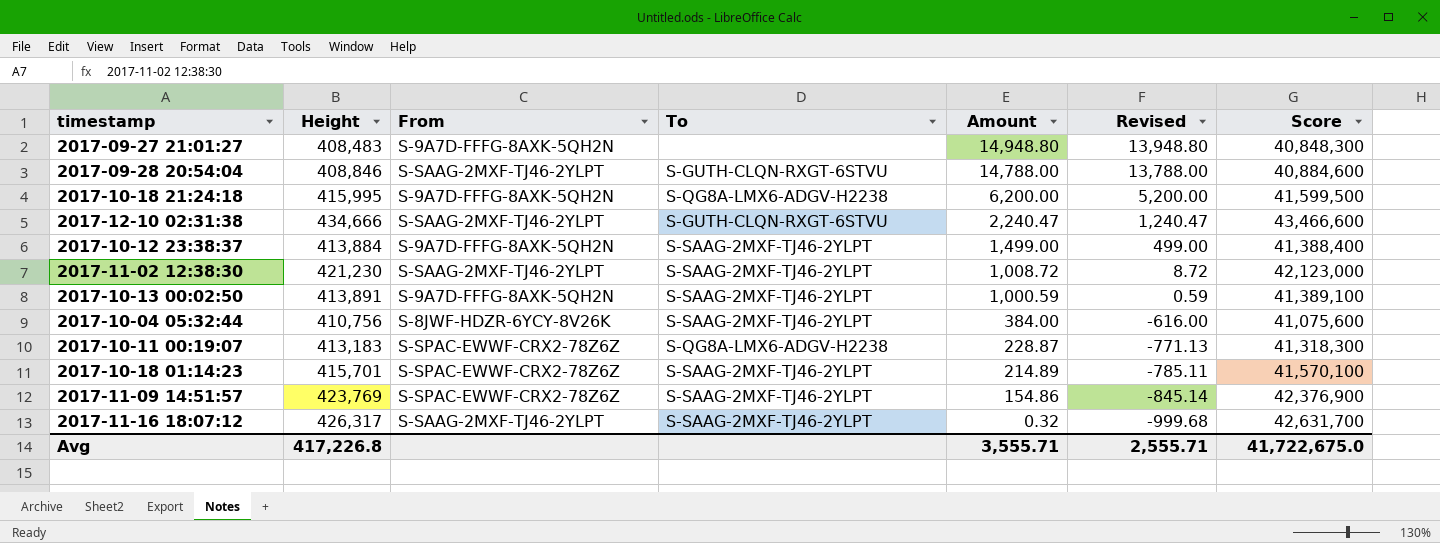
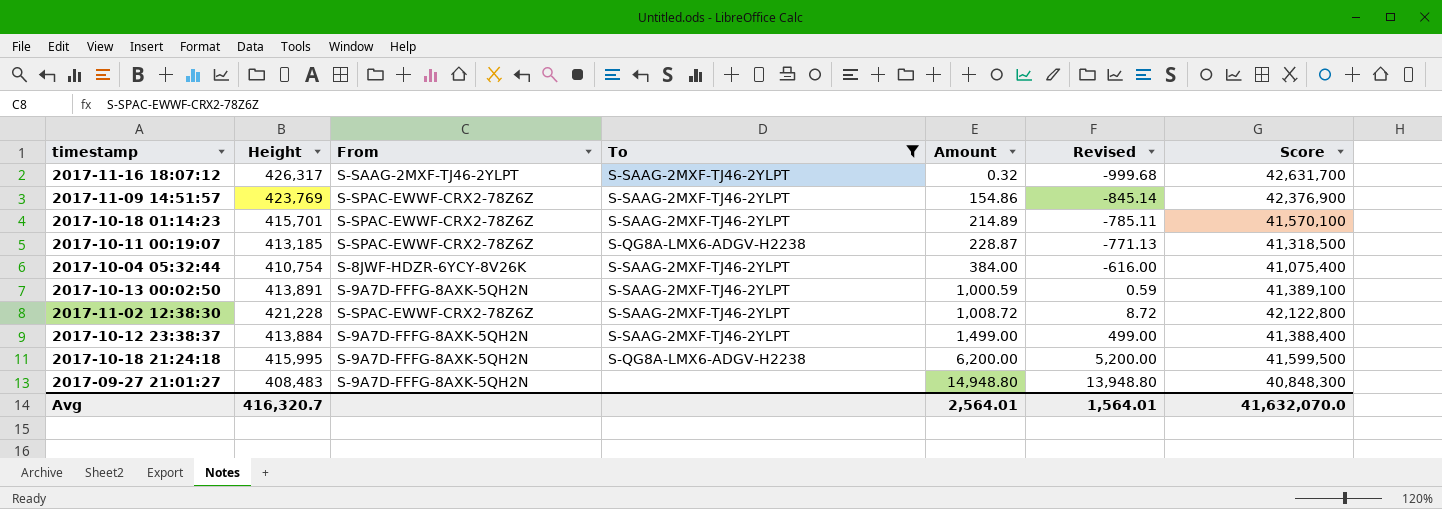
filter: none -> To != S-GUTH-CLQN-RXGT-6STVU
row order: Amount descending -> Amount ascending
2017-10-11 00:19:07 | Height: 413,183 -> 413,185
2017-10-11 00:19:07 | Score: 41,318,300 -> 41,318,500
2017-10-04 05:32:44 | Height: 410,756 -> 410,754
2017-10-04 05:32:44 | Score: 41,075,600 -> 41,075,400
2017-11-02 12:38:30 | Height: 421,230 -> 421,228
2017-11-02 12:38:30 | From: S-SAAG-2MXF-TJ46-2YLPT -> S-SPAC-EWWF-CRX2-78Z6Z
2017-11-02 12:38:30 | Score: 42,123,000 -> 42,122,800
Avg | Height: 417,226.8 -> 416,320.7
Avg | Amount: 3,555.71 -> 2,564.01
Avg | Revised: 2,555.71 -> 1,564.01
Avg | Score: 41,722,675.0 -> 41,632,070.0

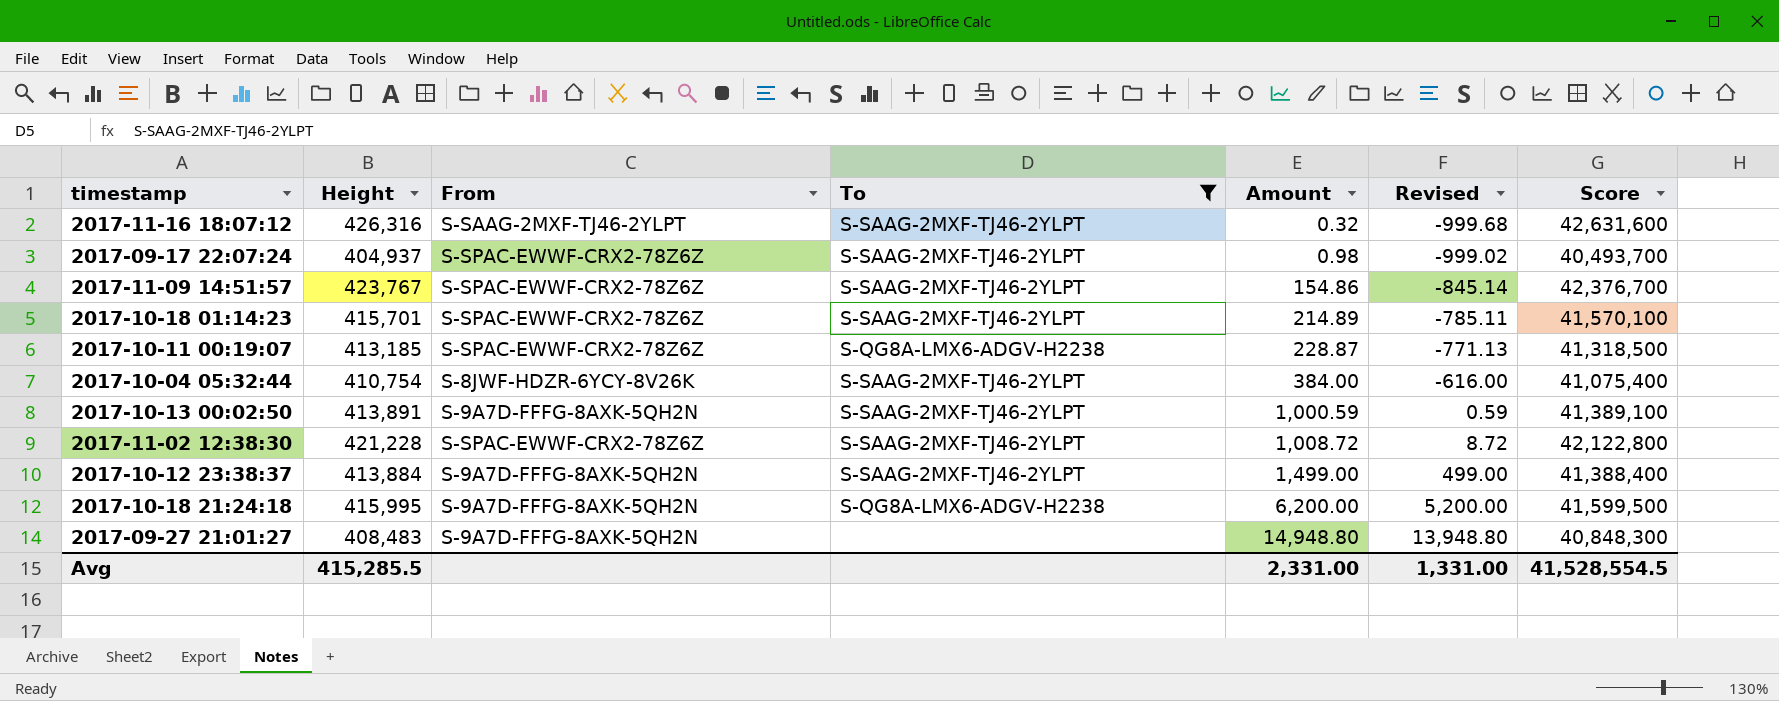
2017-11-16 18:07:12 | Height: 426,317 -> 426,316
2017-11-16 18:07:12 | Score: 42,631,700 -> 42,631,600
row 2017-09-17 22:07:24: none -> 404,937 | S-SPAC-EWWF-CRX2-78Z6Z | S-SAAG-2MXF-TJ46-2YLPT | 0.98 | -999.02 | 40,493,700
2017-11-09 14:51:57 | Height: 423,769 -> 423,767
2017-11-09 14:51:57 | Score: 42,376,900 -> 42,376,700
Avg | Height: 416,320.7 -> 415,285.5
Avg | Amount: 2,564.01 -> 2,331.00
Avg | Revised: 1,564.01 -> 1,331.00
Avg | Score: 41,632,070.0 -> 41,528,554.5

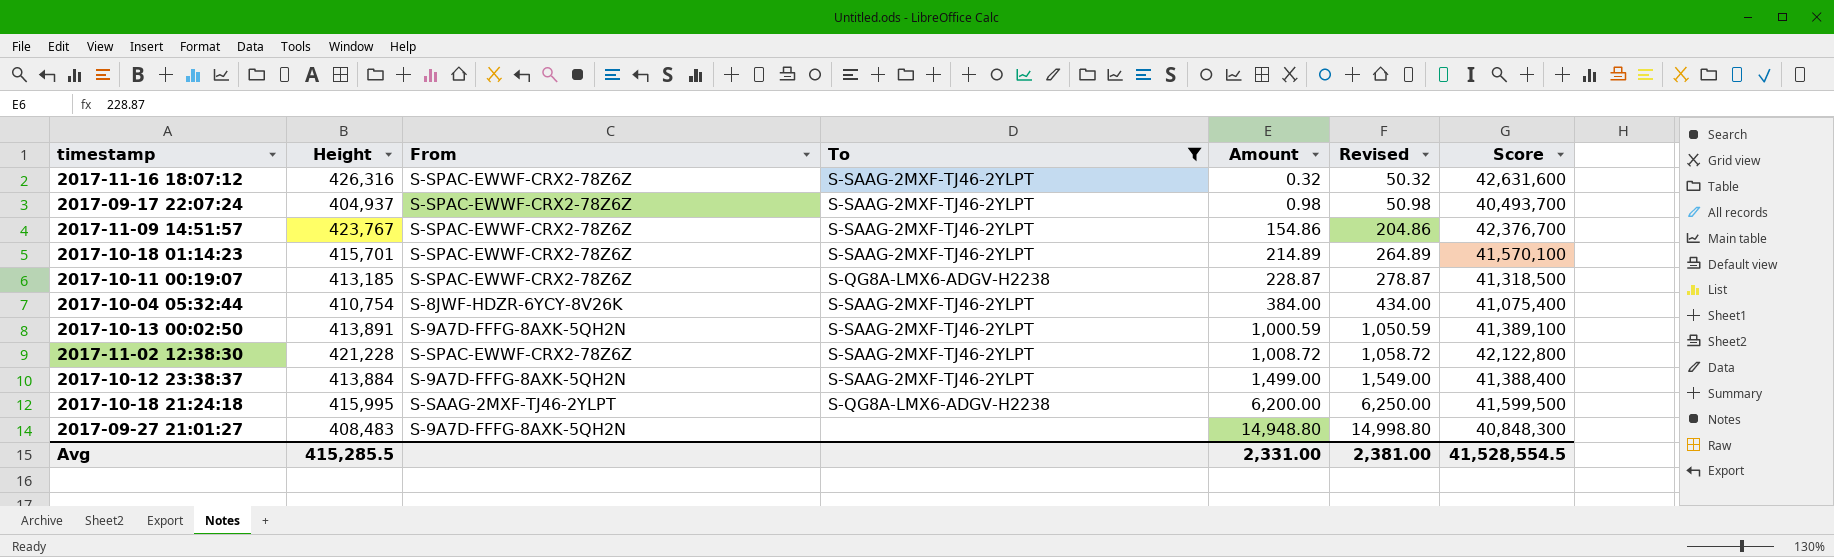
column Revised | formula: [Amount] - 1000 -> [Amount] + 50
2017-11-16 18:07:12 | From: S-SAAG-2MXF-TJ46-2YLPT -> S-SPAC-EWWF-CRX2-78Z6Z
2017-10-18 21:24:18 | From: S-9A7D-FFFG-8AXK-5QH2N -> S-SAAG-2MXF-TJ46-2YLPT
Avg | Revised: 1,331.00 -> 2,381.00

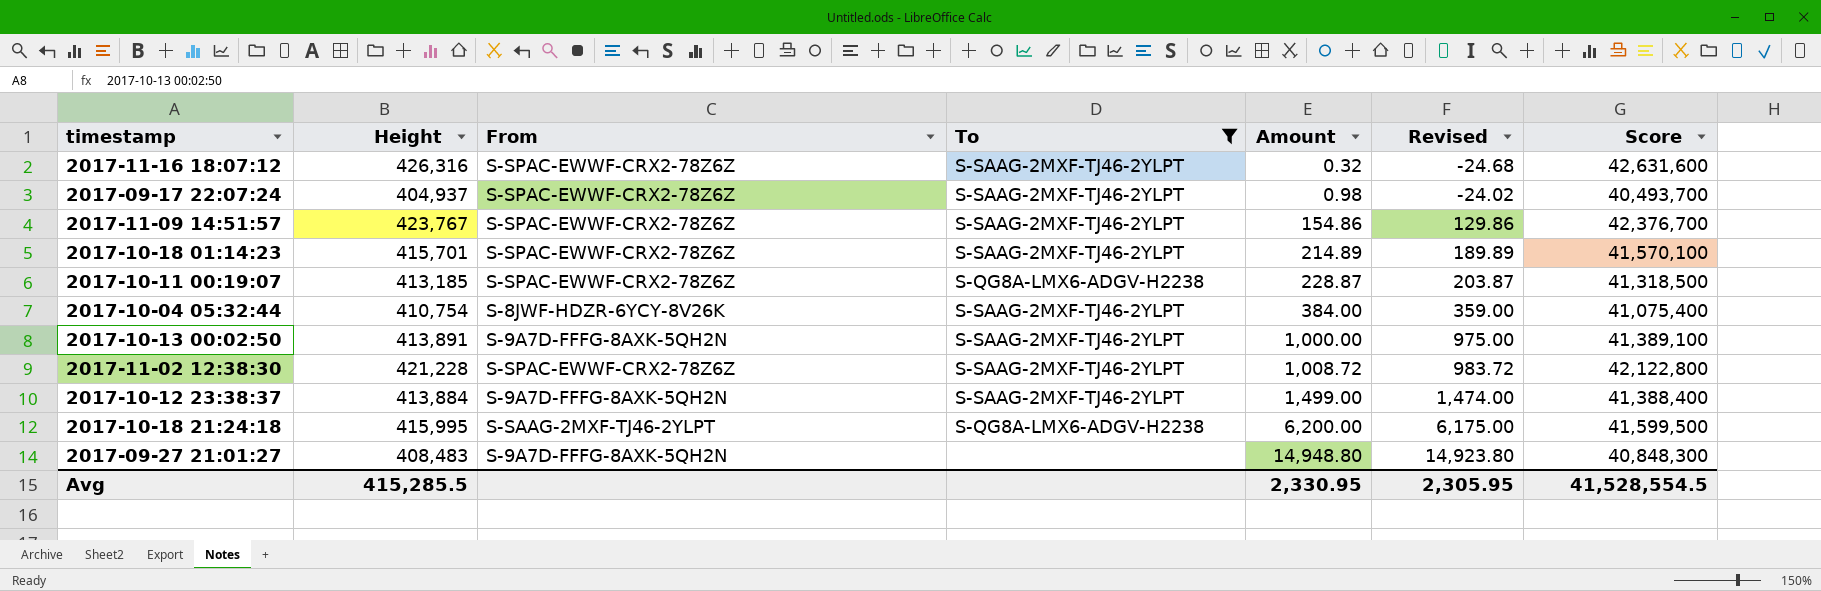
column Revised | formula: [Amount] + 50 -> [Amount] - 25
2017-10-13 00:02:50 | Amount: 1,000.59 -> 1,000.00
Avg | Amount: 2,331.00 -> 2,330.95
Avg | Revised: 2,381.00 -> 2,305.95

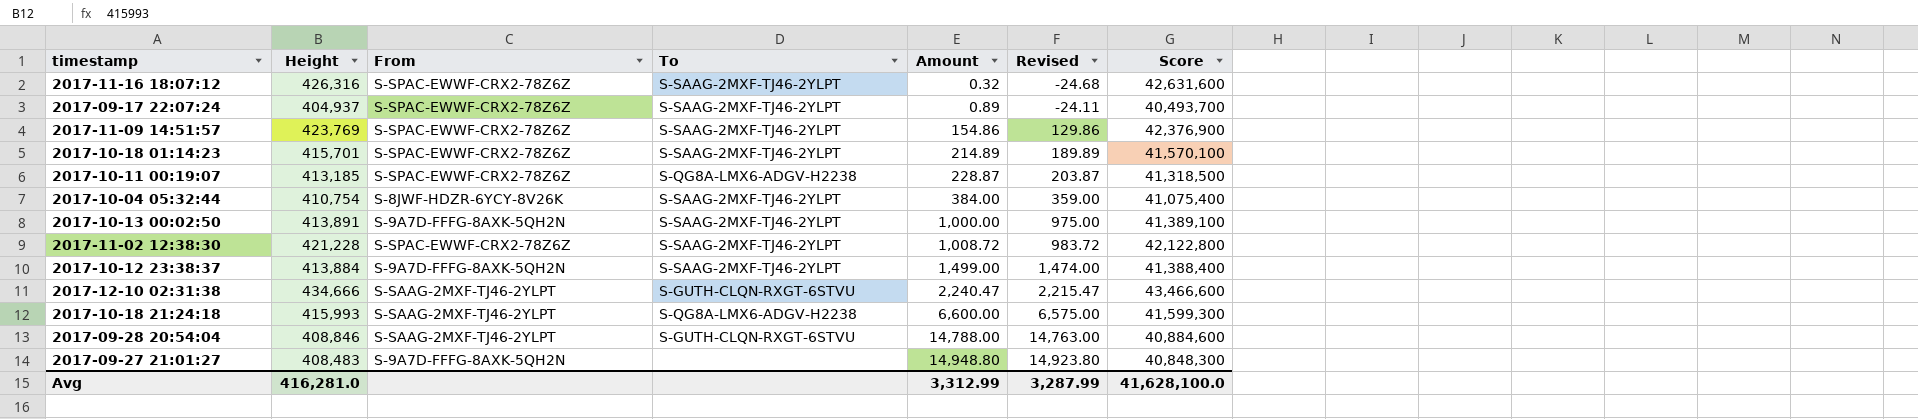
filter: To != S-GUTH-CLQN-RXGT-6STVU -> none
2017-09-17 22:07:24 | Amount: 0.98 -> 0.89
2017-09-17 22:07:24 | Revised: -24.02 -> -24.11
2017-11-09 14:51:57 | Height: 423,767 -> 423,769
2017-11-09 14:51:57 | Score: 42,376,700 -> 42,376,900
2017-10-18 21:24:18 | Height: 415,995 -> 415,993
2017-10-18 21:24:18 | Amount: 6,200.00 -> 6,600.00
2017-10-18 21:24:18 | Revised: 6,175.00 -> 6,575.00
2017-10-18 21:24:18 | Score: 41,599,500 -> 41,599,300
Avg | Height: 415,285.5 -> 416,281.0
Avg | Amount: 2,330.95 -> 3,312.99
Avg | Revised: 2,305.95 -> 3,287.99
Avg | Score: 41,528,554.5 -> 41,628,100.0

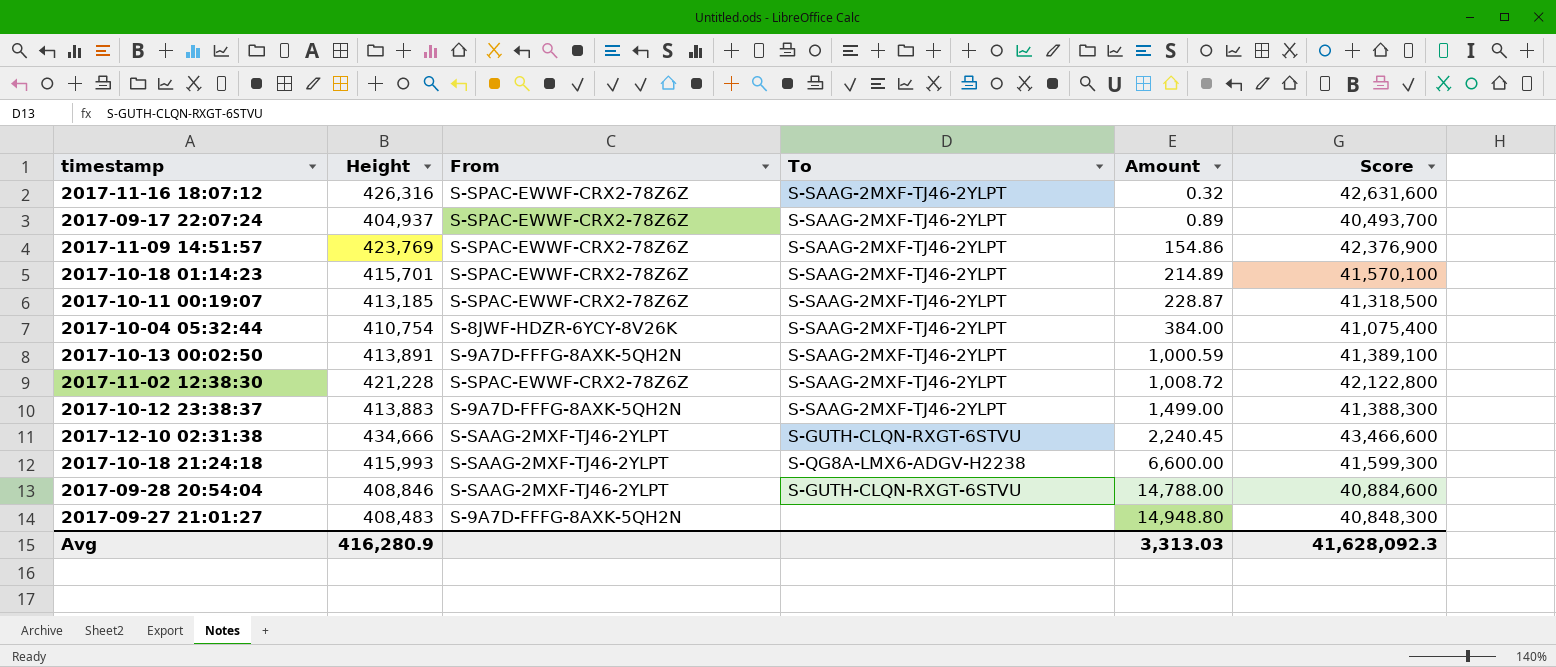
column Revised | formula: [Amount] - 25 -> none
2017-10-11 00:19:07 | To: S-QG8A-LMX6-ADGV-H2238 -> S-SAAG-2MXF-TJ46-2YLPT
2017-10-13 00:02:50 | Amount: 1,000.00 -> 1,000.59
2017-10-12 23:38:37 | Height: 413,884 -> 413,883
2017-10-12 23:38:37 | Score: 41,388,400 -> 41,388,300
2017-12-10 02:31:38 | Amount: 2,240.47 -> 2,240.45
Avg | Height: 416,281.0 -> 416,280.9
Avg | Amount: 3,312.99 -> 3,313.03
Avg | Score: 41,628,100.0 -> 41,628,092.3

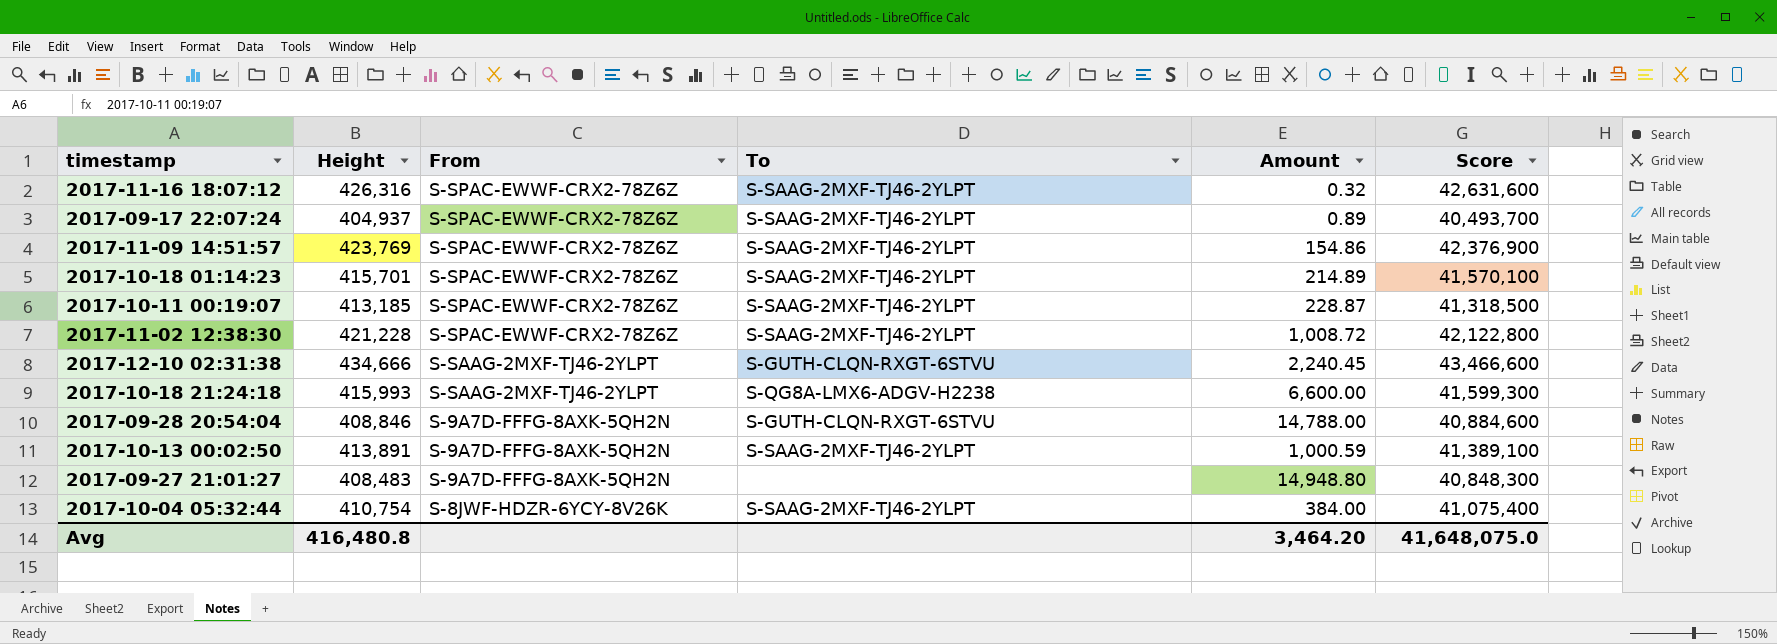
row order: Amount ascending -> From descending
row 2017-10-12 23:38:37: 413,883 | S-9A7D-FFFG-8AXK-5QH2N | S-SAAG-2MXF-TJ46-2YLPT | 1,499.00 | 41,388,300 -> none
2017-09-28 20:54:04 | From: S-SAAG-2MXF-TJ46-2YLPT -> S-9A7D-FFFG-8AXK-5QH2N
Avg | Height: 416,280.9 -> 416,480.8
Avg | Amount: 3,313.03 -> 3,464.20
Avg | Score: 41,628,092.3 -> 41,648,075.0

